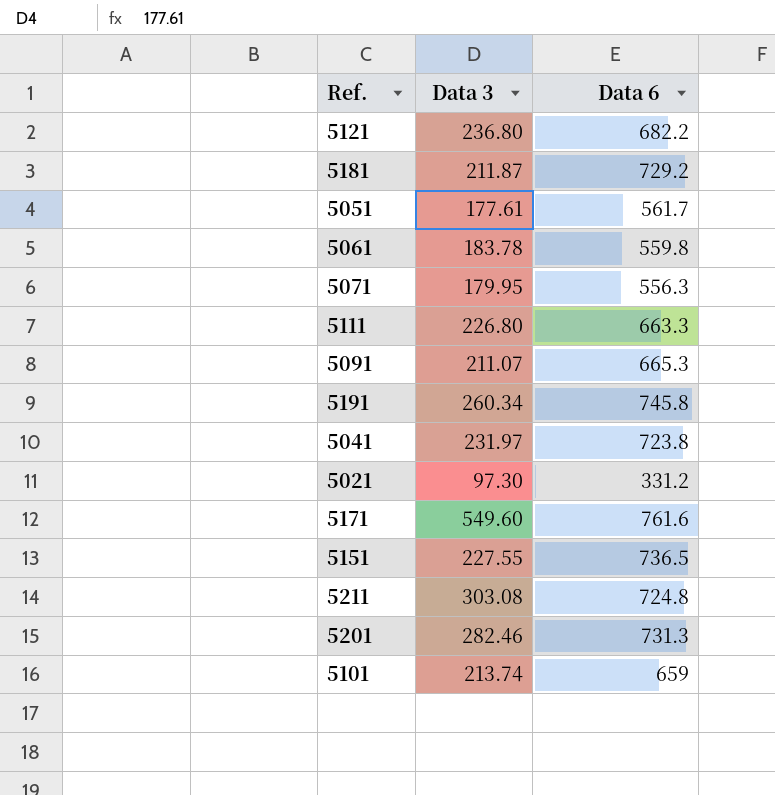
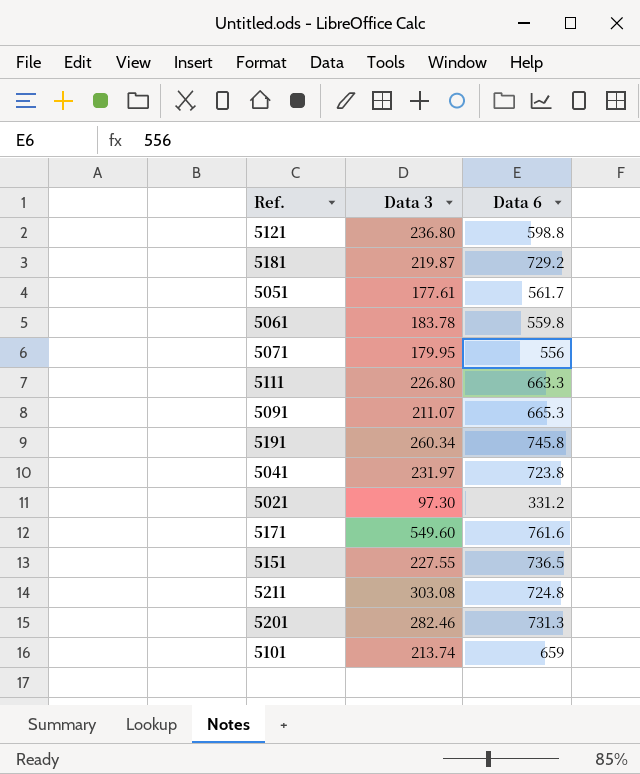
5121 | Data 6: 682.2 -> 598.8
5181 | Data 3: 211.87 -> 219.87
5071 | Data 6: 556.3 -> 556

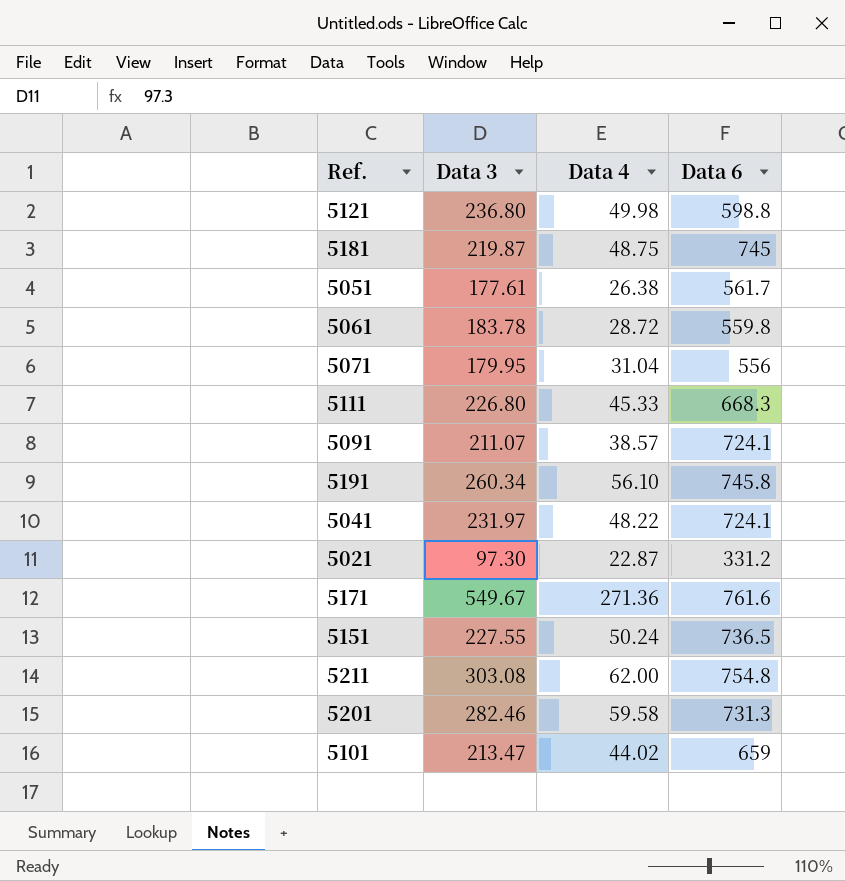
column Data 4 | position: none -> 3
5181 | Data 6: 729.2 -> 745
5111 | Data 6: 663.3 -> 668.3
5091 | Data 6: 665.3 -> 724.1
5041 | Data 6: 723.8 -> 724.1
5171 | Data 3: 549.60 -> 549.67
5211 | Data 6: 724.8 -> 754.8
5101 | Data 3: 213.74 -> 213.47

